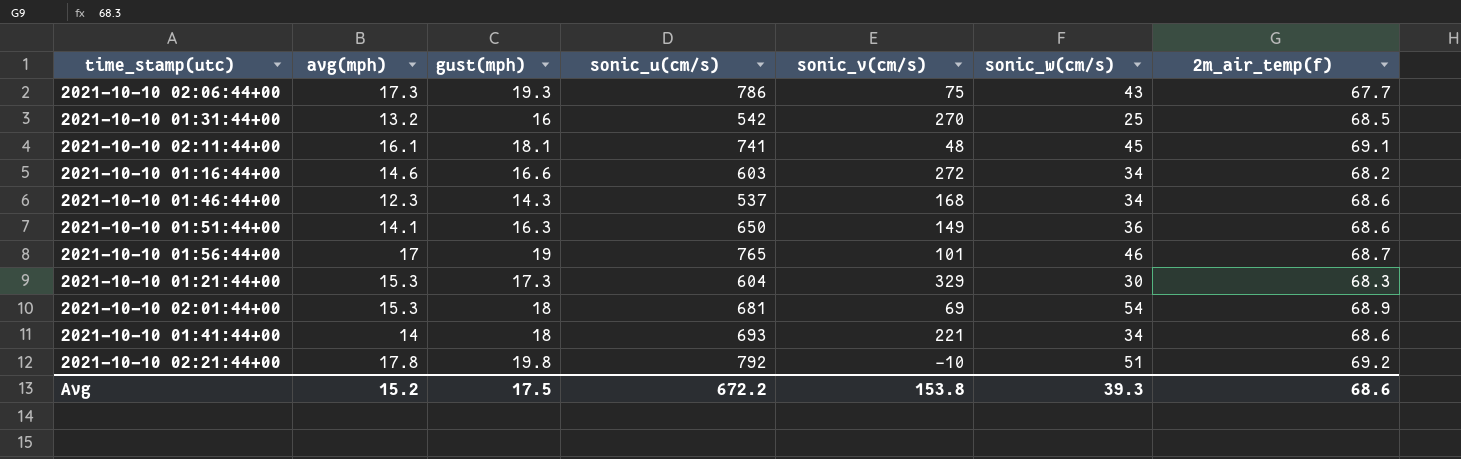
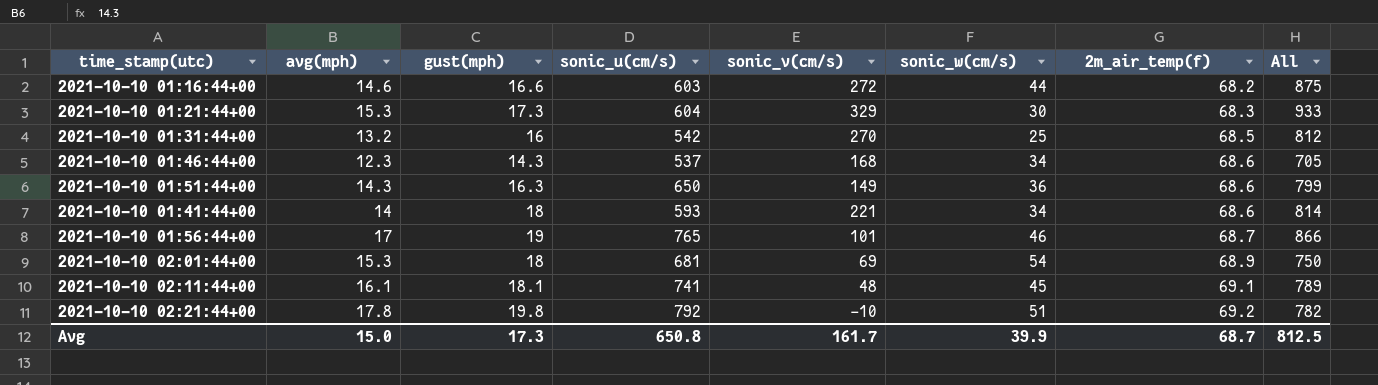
row order: none -> 2m_air_temp(f) ascending
column All | formula: none -> [sonic_u(cm/s)] + [sonic_v(cm/s)]
row 2021-10-10 02:06:44+00: 17.3 | 19.3 | 786 | 75 | 43 | 67.7 -> none
2021-10-10 01:16:44+00 | sonic_w(cm/s): 34 -> 44
2021-10-10 01:51:44+00 | avg(mph): 14.1 -> 14.3
2021-10-10 01:41:44+00 | sonic_u(cm/s): 693 -> 593
Avg | avg(mph): 15.2 -> 15.0
Avg | gust(mph): 17.5 -> 17.3
Avg | sonic_u(cm/s): 672.2 -> 650.8
Avg | sonic_v(cm/s): 153.8 -> 161.7
Avg | sonic_w(cm/s): 39.3 -> 39.9
Avg | 2m_air_temp(f): 68.6 -> 68.7

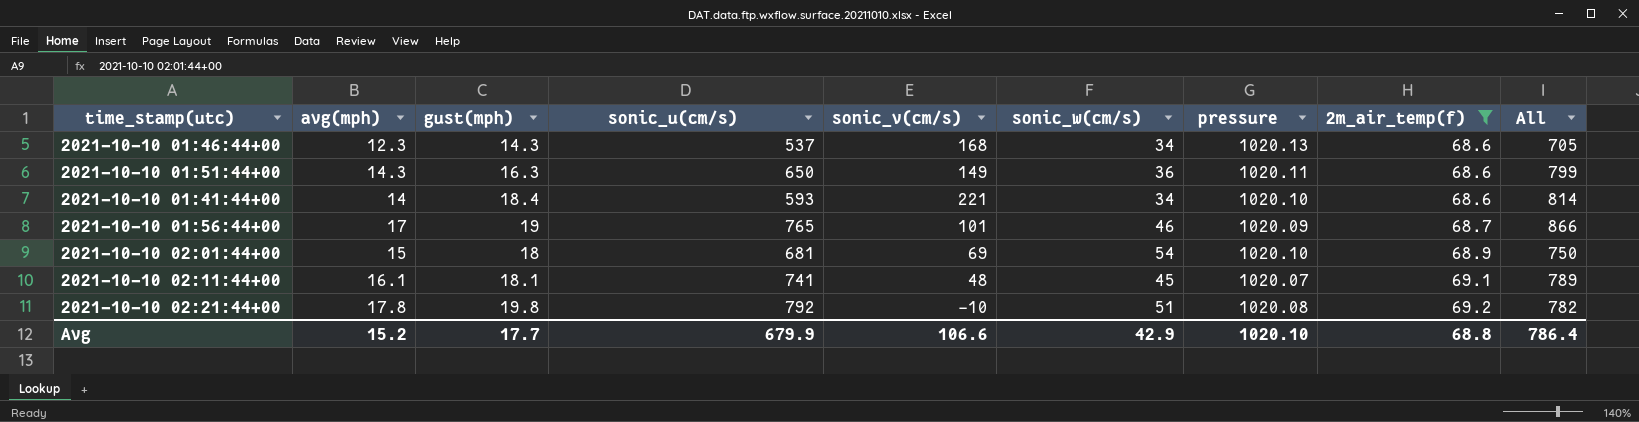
filter: none -> 2m_air_temp(f) >= 68.6
column pressure | position: none -> 7
2021-10-10 01:41:44+00 | gust(mph): 18 -> 18.4
2021-10-10 02:01:44+00 | avg(mph): 15.3 -> 15
Avg | avg(mph): 15.0 -> 15.2
Avg | gust(mph): 17.3 -> 17.7
Avg | sonic_u(cm/s): 650.8 -> 679.9
Avg | sonic_v(cm/s): 161.7 -> 106.6
Avg | sonic_w(cm/s): 39.9 -> 42.9
Avg | 2m_air_temp(f): 68.7 -> 68.8
Avg | All: 812.5 -> 786.4

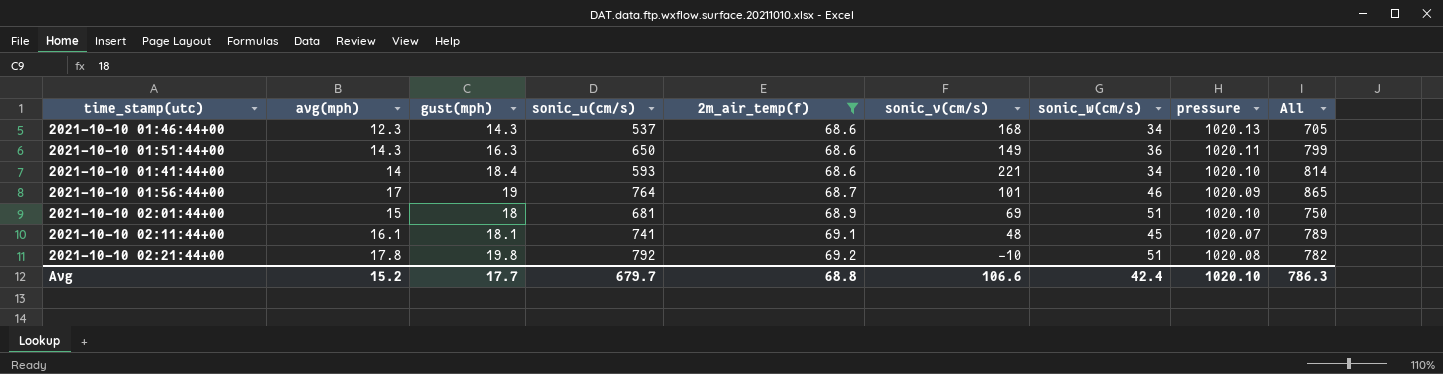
column 2m_air_temp(f) | position: 8 -> 5
2021-10-10 01:56:44+00 | sonic_u(cm/s): 765 -> 764
2021-10-10 01:56:44+00 | All: 866 -> 865
2021-10-10 02:01:44+00 | sonic_w(cm/s): 54 -> 51
Avg | sonic_u(cm/s): 679.9 -> 679.7
Avg | sonic_w(cm/s): 42.9 -> 42.4
Avg | All: 786.4 -> 786.3

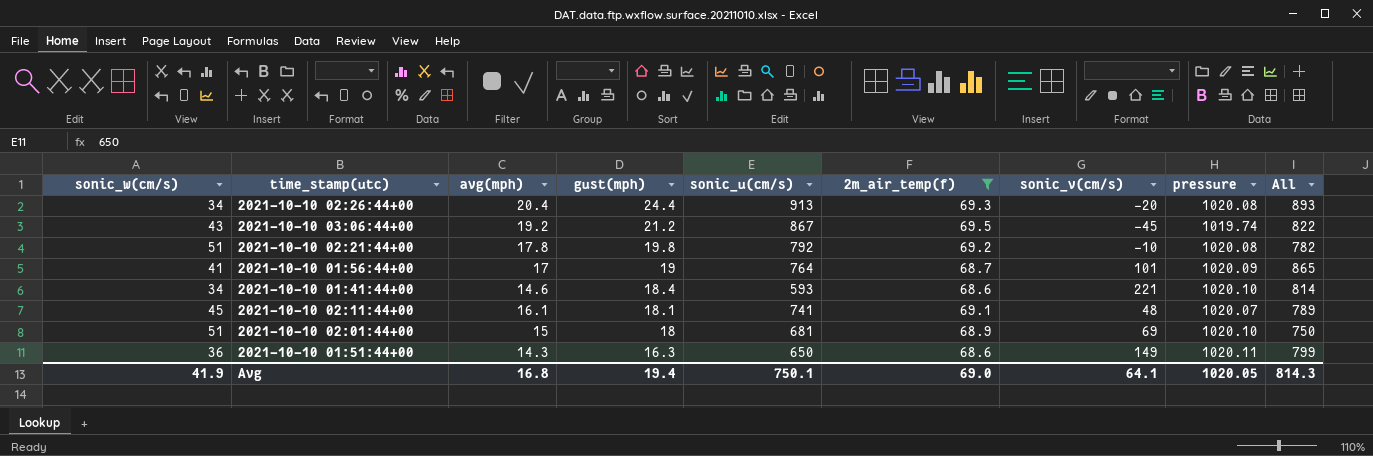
row order: 2m_air_temp(f) ascending -> gust(mph) descending
column sonic_w(cm/s) | position: 7 -> 1
row 2021-10-10 01:46:44+00: 12.3 | 14.3 | 537 | 68.6 | 168 | 34 | 1020.13 | 705 -> none
row 2021-10-10 02:26:44+00: none -> 34 | 20.4 | 24.4 | 913 | 69.3 | -20 | 1020.08 | 893
row 2021-10-10 03:06:44+00: none -> 43 | 19.2 | 21.2 | 867 | 69.5 | -45 | 1019.74 | 822
2021-10-10 01:56:44+00 | sonic_w(cm/s): 46 -> 41
2021-10-10 01:41:44+00 | avg(mph): 14 -> 14.6
Avg | sonic_w(cm/s): 42.4 -> 41.9
Avg | avg(mph): 15.2 -> 16.8
Avg | gust(mph): 17.7 -> 19.4
Avg | sonic_u(cm/s): 679.7 -> 750.1
Avg | 2m_air_temp(f): 68.8 -> 69.0
Avg | sonic_v(cm/s): 106.6 -> 64.1
Avg | pressure: 1020.10 -> 1020.05
Avg | All: 786.3 -> 814.3

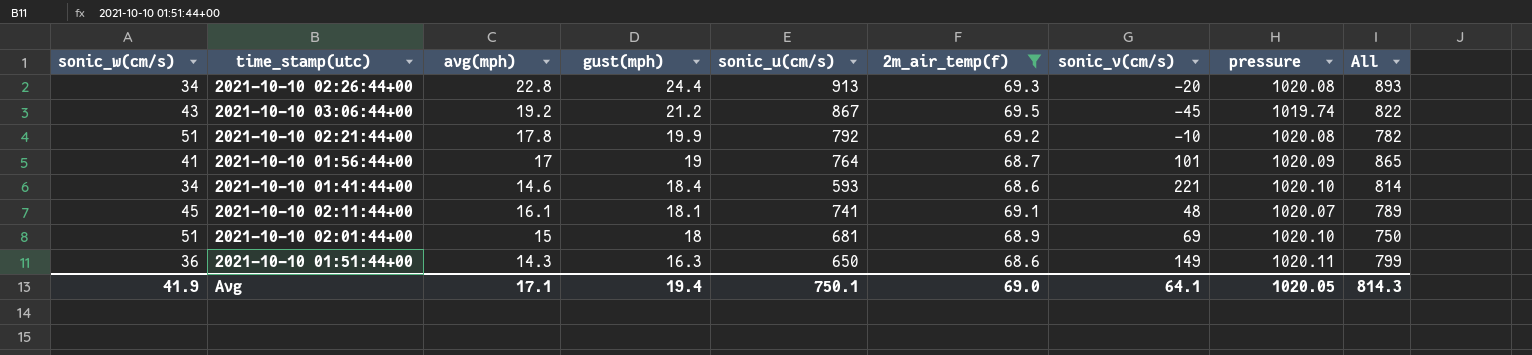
2021-10-10 02:26:44+00 | avg(mph): 20.4 -> 22.8
2021-10-10 02:21:44+00 | gust(mph): 19.8 -> 19.9
Avg | avg(mph): 16.8 -> 17.1

